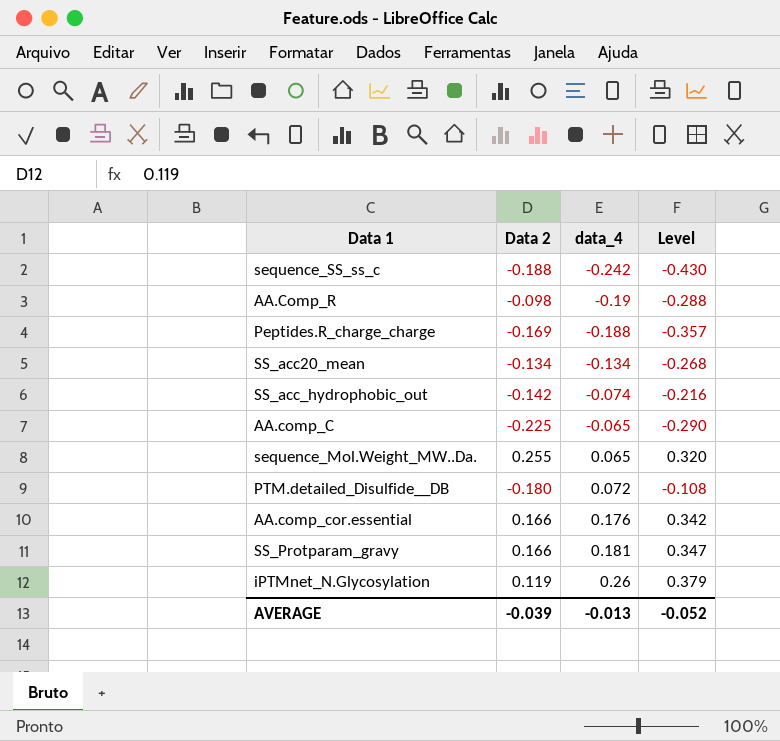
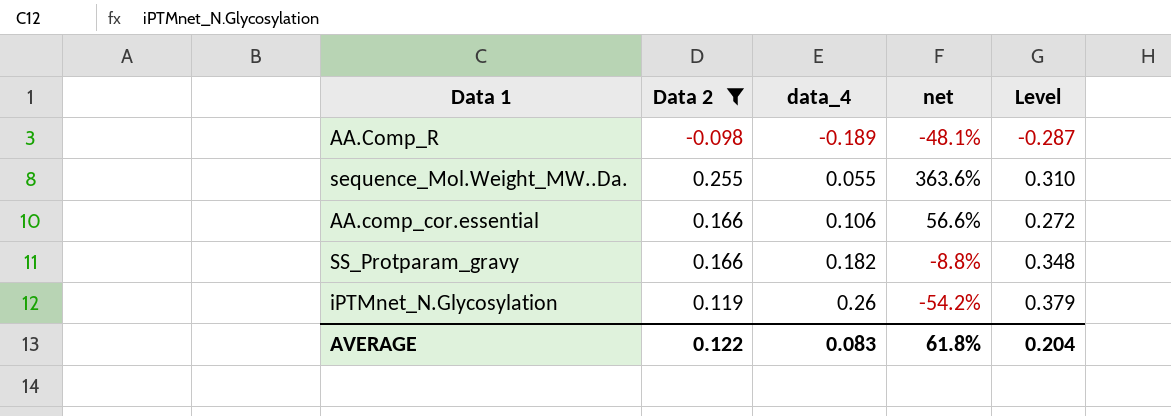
filter: none -> Data 2 >= -0.098
column net | formula: none -> ([Data 2] - [data_4]) / [data_4]
AA.Comp_R | data_4: -0.19 -> -0.189
AA.Comp_R | Level: -0.288 -> -0.287
sequence_Mol.Weight_MW..Da. | data_4: 0.065 -> 0.055
sequence_Mol.Weight_MW..Da. | Level: 0.320 -> 0.310
AA.comp_cor.essential | data_4: 0.176 -> 0.106
AA.comp_cor.essential | Level: 0.342 -> 0.272
SS_Protparam_gravy | data_4: 0.181 -> 0.182
SS_Protparam_gravy | Level: 0.347 -> 0.348
AVERAGE | Data 2: -0.039 -> 0.122
AVERAGE | data_4: -0.013 -> 0.083
AVERAGE | Level: -0.052 -> 0.204

